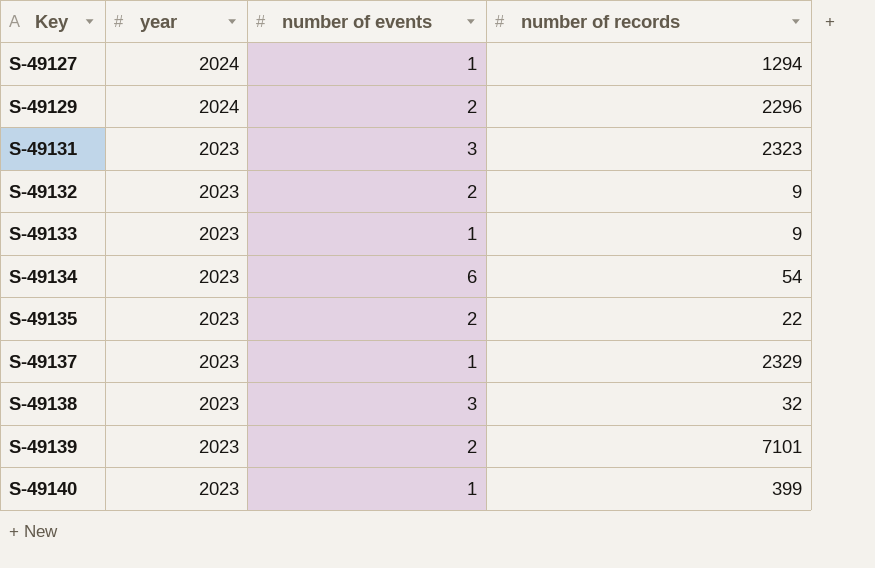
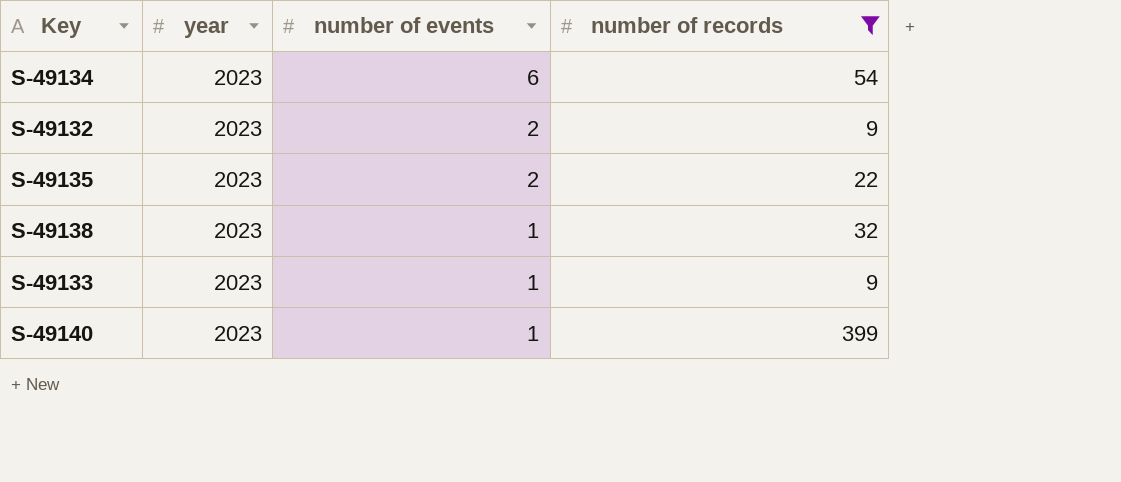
filter: none -> number of records <= 399
row order: Key ascending -> number of events descending
S-49138 | number of events: 3 -> 1

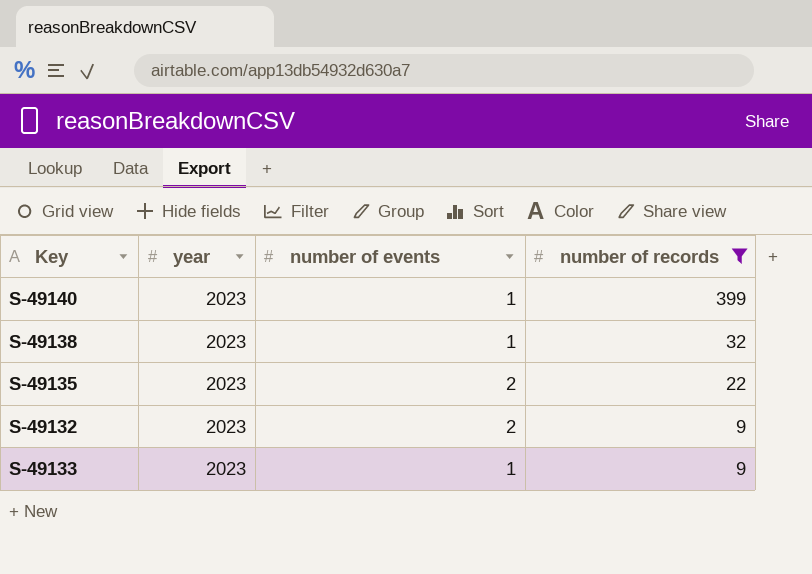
row order: number of events descending -> number of records descending
row S-49134: 2023 | 6 | 54 -> none

